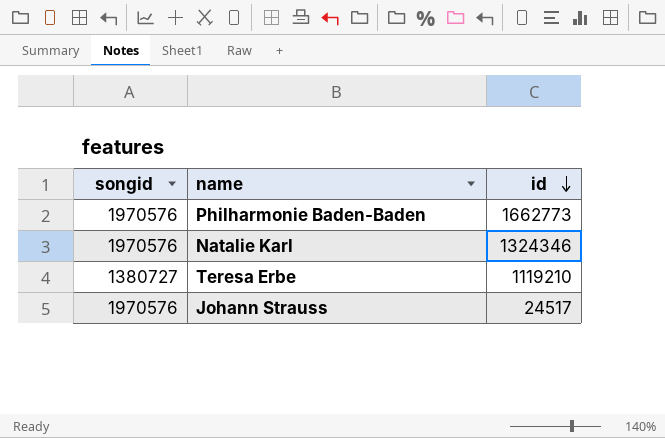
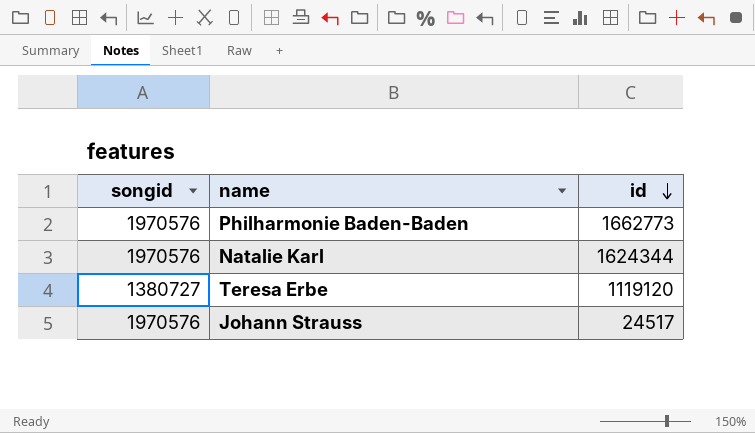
Natalie Karl | id: 1324346 -> 1624344
Teresa Erbe | id: 1119210 -> 1119120

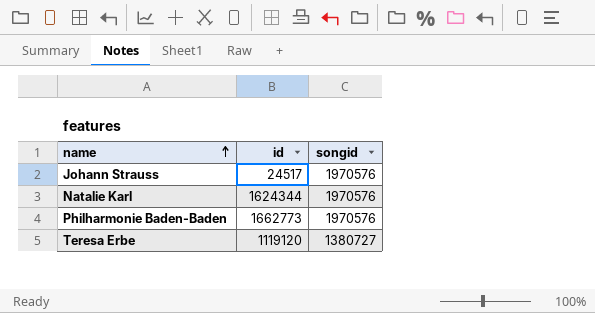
row order: id descending -> name ascending
column songid | position: 1 -> 3

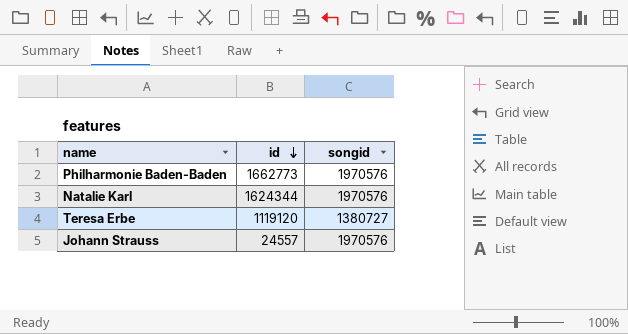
row order: name ascending -> id descending
Johann Strauss | id: 24517 -> 24557

